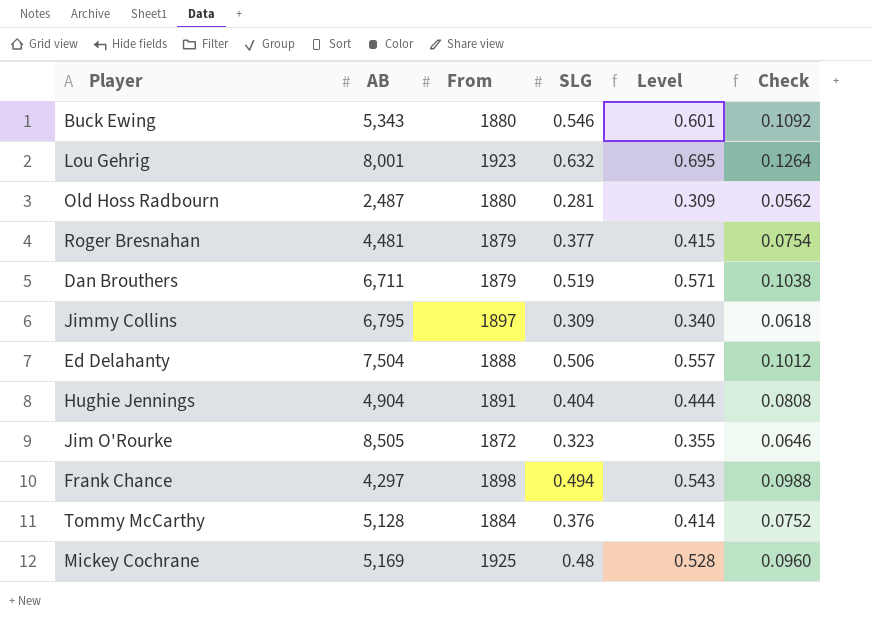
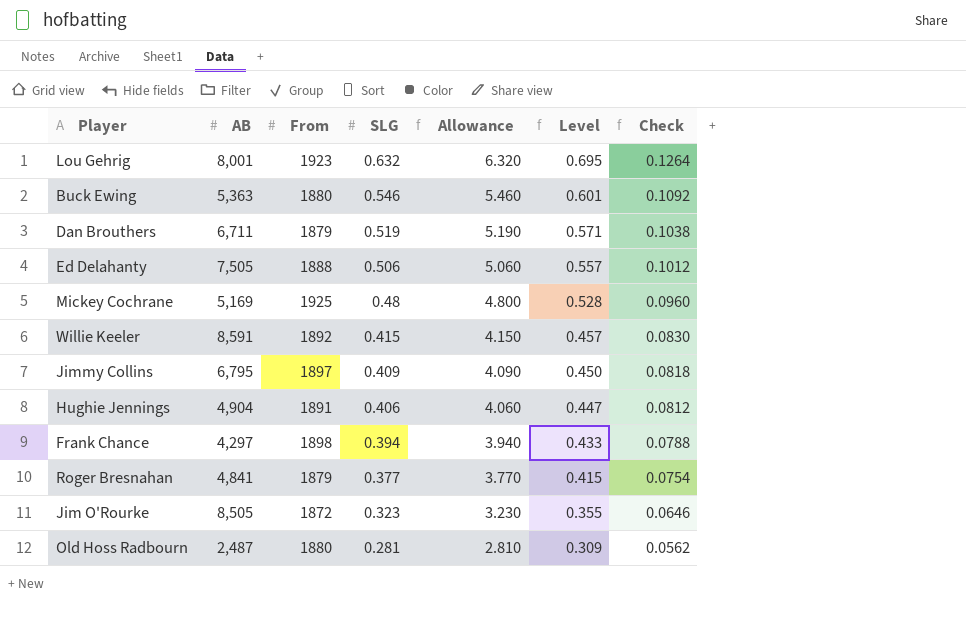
row order: none -> SLG descending
column Allowance | formula: none -> [SLG] * 10
row Tommy McCarthy: 5,128 | 1884 | 0.376 | 0.414 | 0.0752 -> none
Buck Ewing | AB: 5,343 -> 5,363
Ed Delahanty | AB: 7,504 -> 7,505
row Willie Keeler: none -> 8,591 | 1892 | 0.415 | 4.150 | 0.457 | 0.0830
Jimmy Collins | SLG: 0.309 -> 0.409
Jimmy Collins | Level: 0.340 -> 0.450
Jimmy Collins | Check: 0.0618 -> 0.0818
Hughie Jennings | SLG: 0.404 -> 0.406
Hughie Jennings | Level: 0.444 -> 0.447
Hughie Jennings | Check: 0.0808 -> 0.0812
Frank Chance | SLG: 0.494 -> 0.394
Frank Chance | Level: 0.543 -> 0.433
Frank Chance | Check: 0.0988 -> 0.0788
Roger Bresnahan | AB: 4,481 -> 4,841

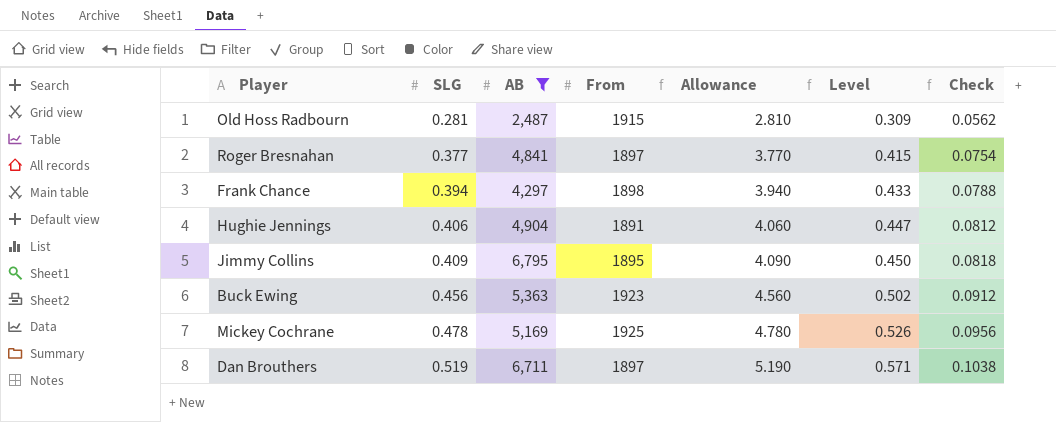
filter: none -> AB <= 6,795
row order: SLG descending -> SLG ascending
column SLG | position: 4 -> 2
Old Hoss Radbourn | From: 1880 -> 1915
Roger Bresnahan | From: 1879 -> 1897
Jimmy Collins | From: 1897 -> 1895
Buck Ewing | SLG: 0.546 -> 0.456
Buck Ewing | From: 1880 -> 1923
Buck Ewing | Allowance: 5.460 -> 4.560
Buck Ewing | Level: 0.601 -> 0.502
Buck Ewing | Check: 0.1092 -> 0.0912
Mickey Cochrane | SLG: 0.48 -> 0.478
Mickey Cochrane | Allowance: 4.800 -> 4.780
Mickey Cochrane | Level: 0.528 -> 0.526
Mickey Cochrane | Check: 0.0960 -> 0.0956
Dan Brouthers | From: 1879 -> 1897

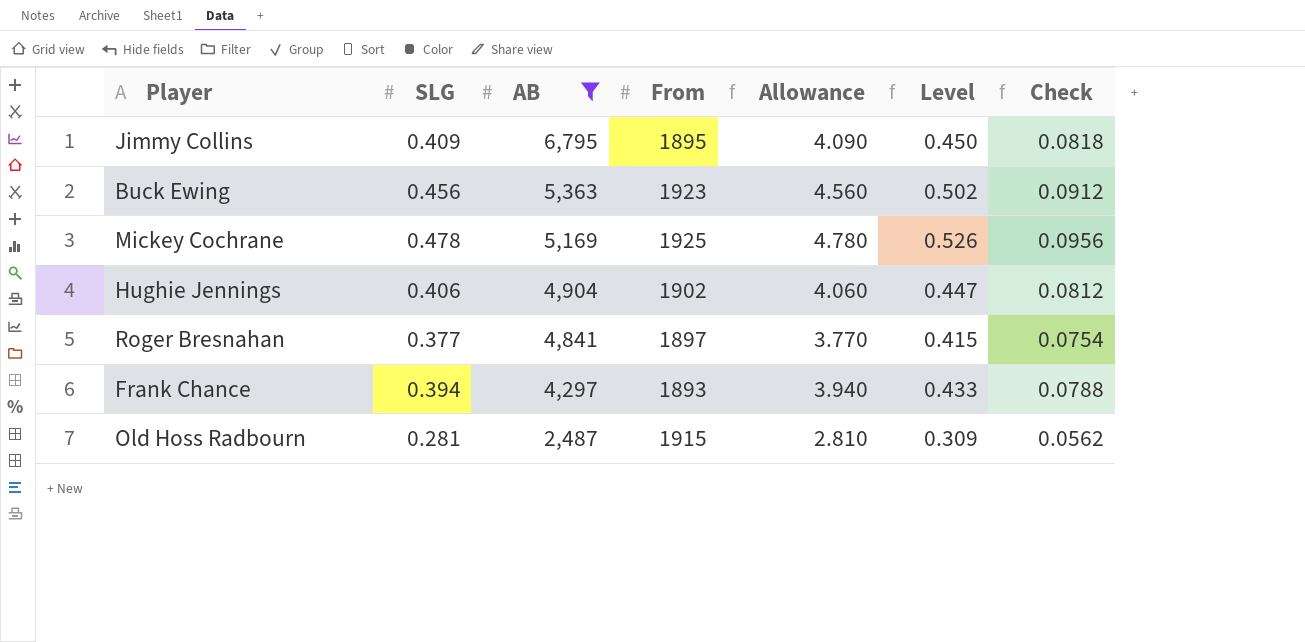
row order: SLG ascending -> AB descending
row Dan Brouthers: 0.519 | 6,711 | 1897 | 5.190 | 0.571 | 0.1038 -> none
Hughie Jennings | From: 1891 -> 1902
Frank Chance | From: 1898 -> 1893

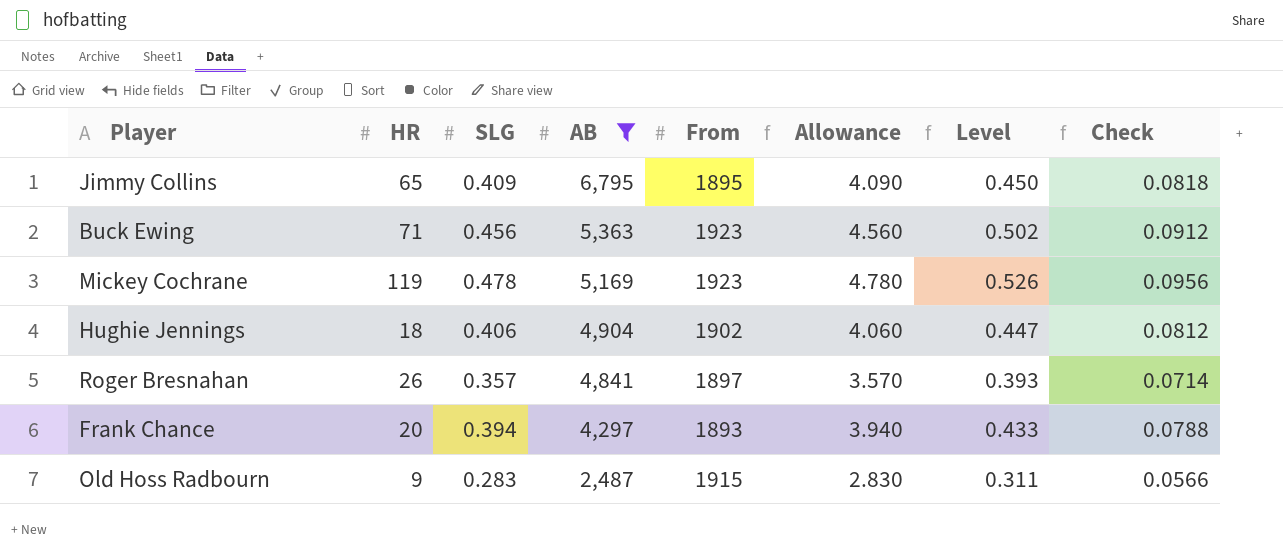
column HR | position: none -> 2
Mickey Cochrane | From: 1925 -> 1923
Roger Bresnahan | SLG: 0.377 -> 0.357
Roger Bresnahan | Allowance: 3.770 -> 3.570
Roger Bresnahan | Level: 0.415 -> 0.393
Roger Bresnahan | Check: 0.0754 -> 0.0714
Old Hoss Radbourn | SLG: 0.281 -> 0.283
Old Hoss Radbourn | Allowance: 2.810 -> 2.830
Old Hoss Radbourn | Level: 0.309 -> 0.311
Old Hoss Radbourn | Check: 0.0562 -> 0.0566

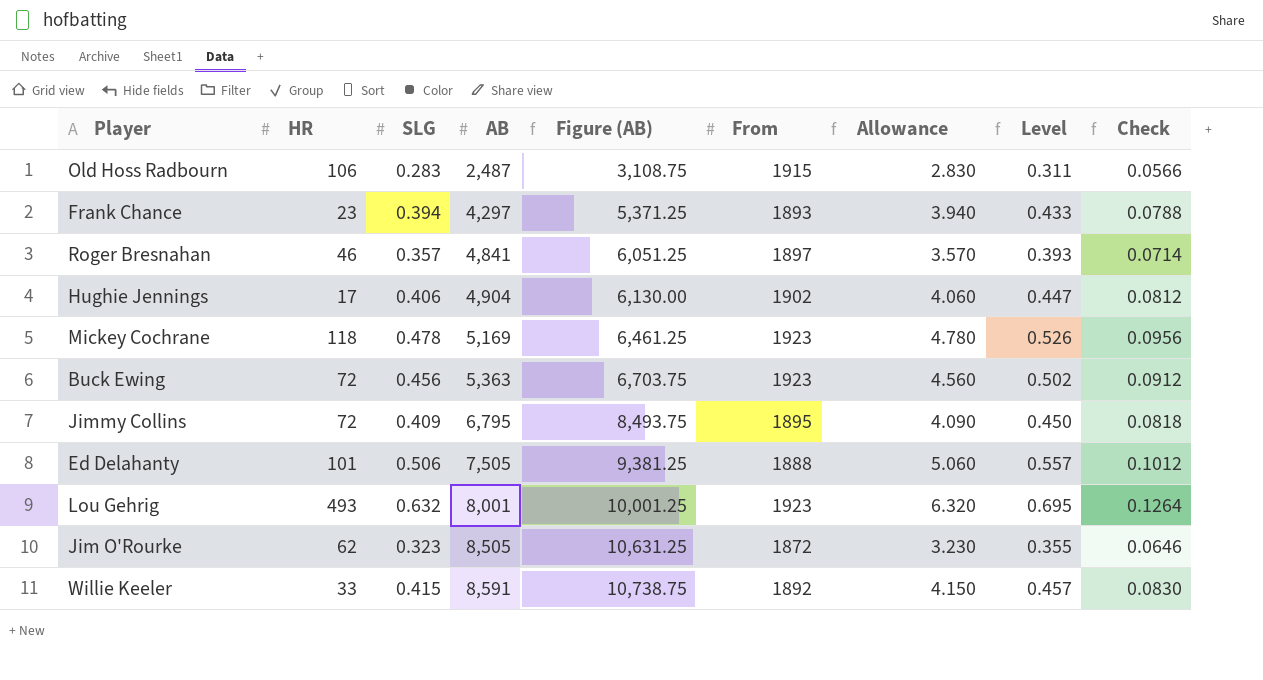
filter: AB <= 6,795 -> none
row order: AB descending -> AB ascending
column Figure (AB) | formula: none -> [AB] * 1.25
Old Hoss Radbourn | HR: 9 -> 106
Frank Chance | HR: 20 -> 23
Roger Bresnahan | HR: 26 -> 46
Hughie Jennings | HR: 18 -> 17
Mickey Cochrane | HR: 119 -> 118
Buck Ewing | HR: 71 -> 72
Jimmy Collins | HR: 65 -> 72

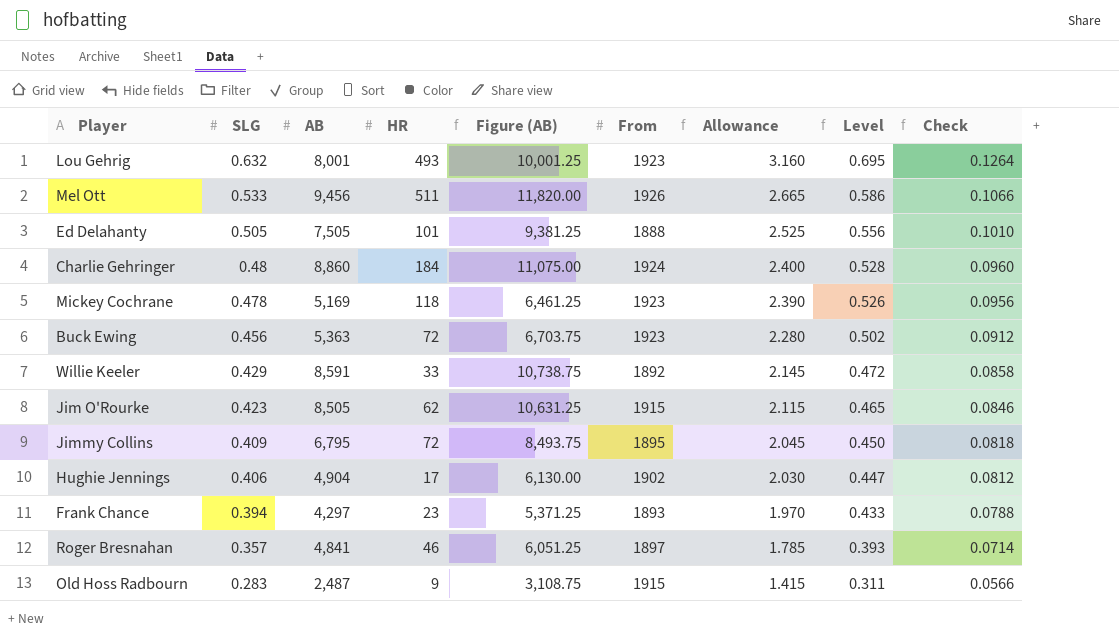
row order: AB ascending -> SLG descending
column HR | position: 2 -> 4
column Allowance | formula: [SLG] * 10 -> [SLG] * 5
row Mel Ott: none -> 0.533 | 9,456 | 511 | 11,820.00 | 1926 | 2.665 | 0.586 | 0.1066
Ed Delahanty | SLG: 0.506 -> 0.505
Ed Delahanty | Level: 0.557 -> 0.556
Ed Delahanty | Check: 0.1012 -> 0.1010
row Charlie Gehringer: none -> 0.48 | 8,860 | 184 | 11,075.00 | 1924 | 2.400 | 0.528 | 0.0960
Willie Keeler | SLG: 0.415 -> 0.429
Willie Keeler | Level: 0.457 -> 0.472
Willie Keeler | Check: 0.0830 -> 0.0858
Jim O'Rourke | SLG: 0.323 -> 0.423
Jim O'Rourke | From: 1872 -> 1915
Jim O'Rourke | Level: 0.355 -> 0.465
Jim O'Rourke | Check: 0.0646 -> 0.0846
Old Hoss Radbourn | HR: 106 -> 9

